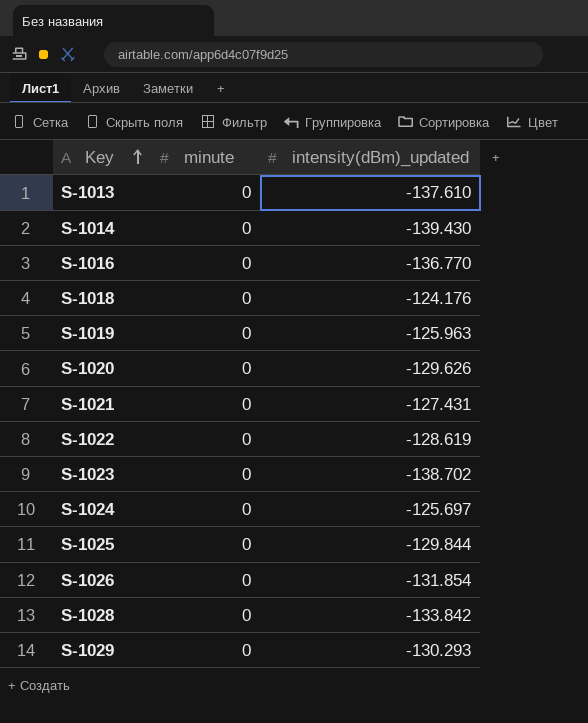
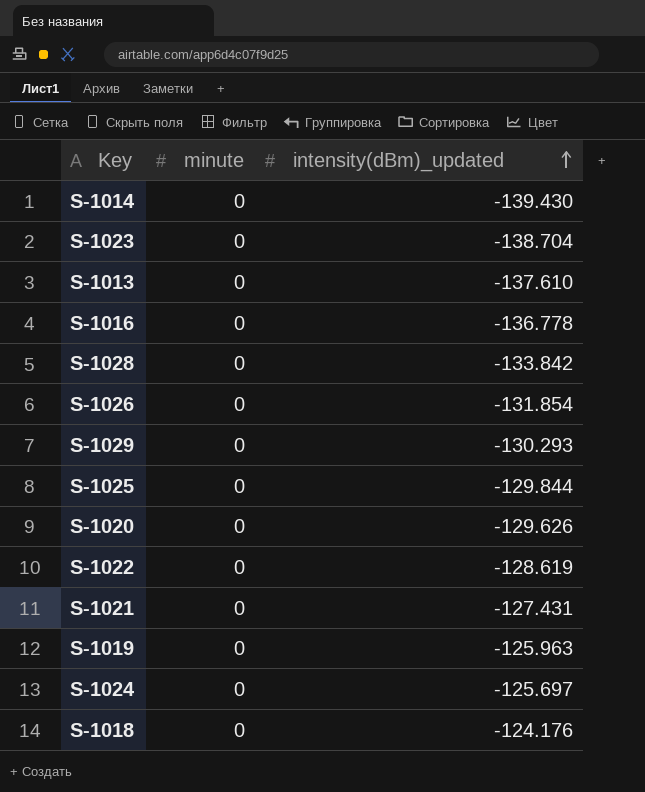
row order: Key ascending -> intensity(dBm)_updated ascending
S-1023 | intensity(dBm)_updated: -138.702 -> -138.704
S-1016 | intensity(dBm)_updated: -136.770 -> -136.778

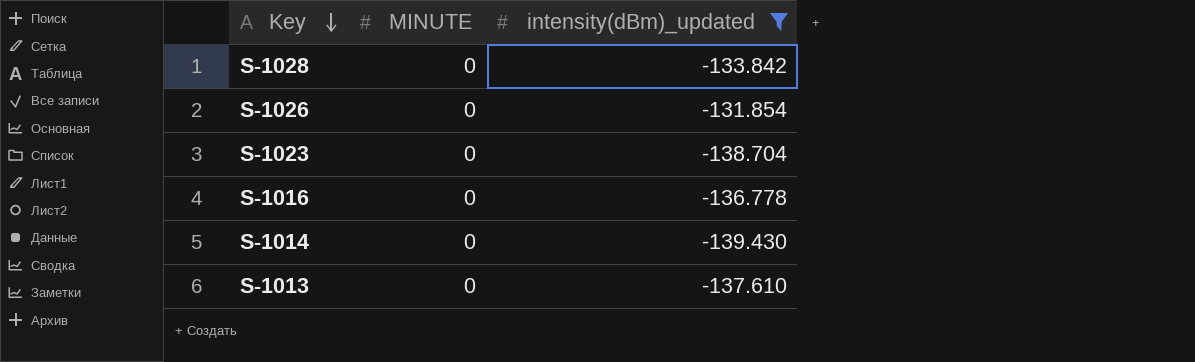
filter: none -> intensity(dBm)_updated <= -131.854
row order: intensity(dBm)_updated ascending -> Key descending
column name: minute -> MINUTE

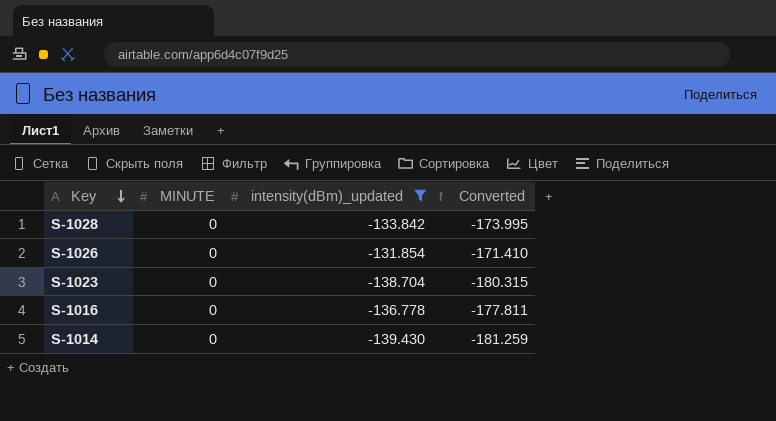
column Converted | formula: none -> [intensity(dBm)_updated] * 1.3
row S-1013: 0 | -137.610 -> none

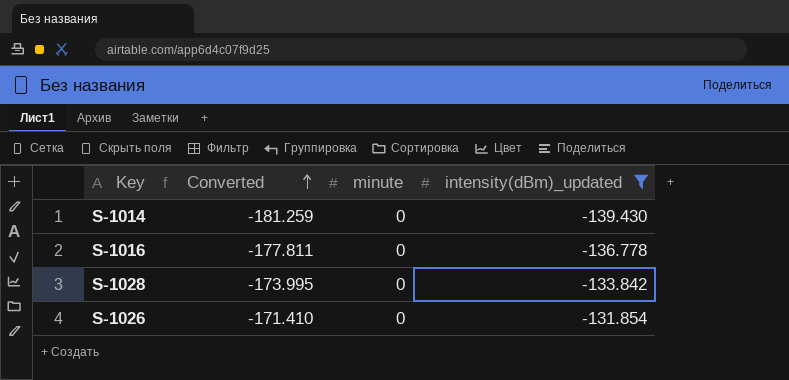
row order: Key descending -> Converted ascending
column Converted | position: 4 -> 2
column name: MINUTE -> minute
row S-1023: 0 | -138.704 | -180.315 -> none

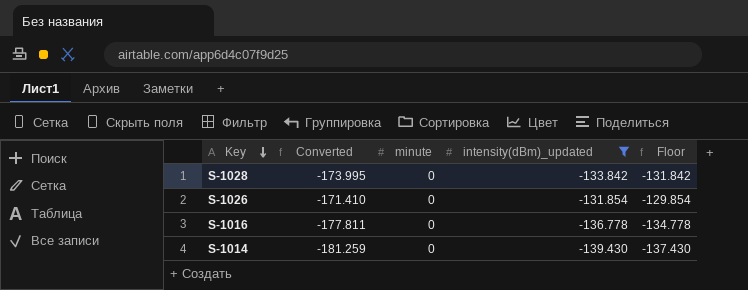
row order: Converted ascending -> Key descending
column Floor | formula: none -> [intensity(dBm)_updated] + 2

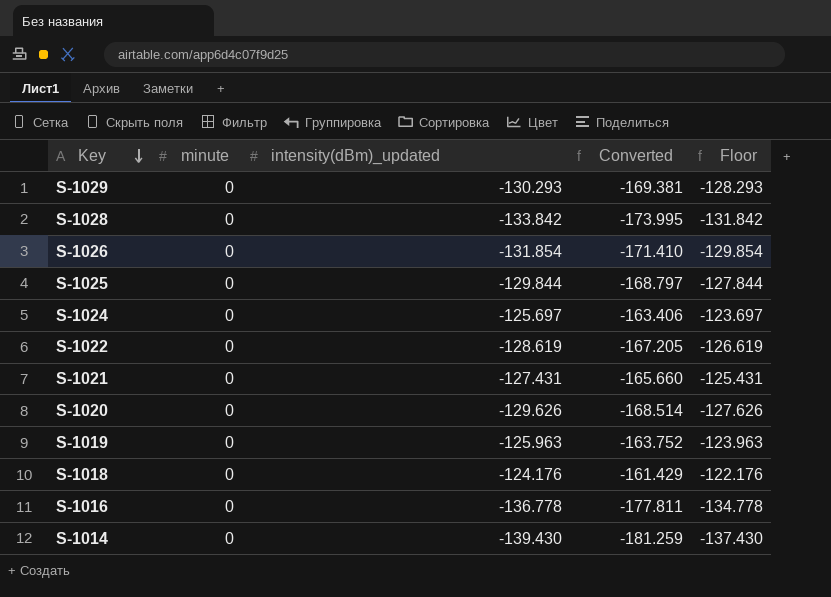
filter: intensity(dBm)_updated <= -131.854 -> none
column Converted | position: 2 -> 4

